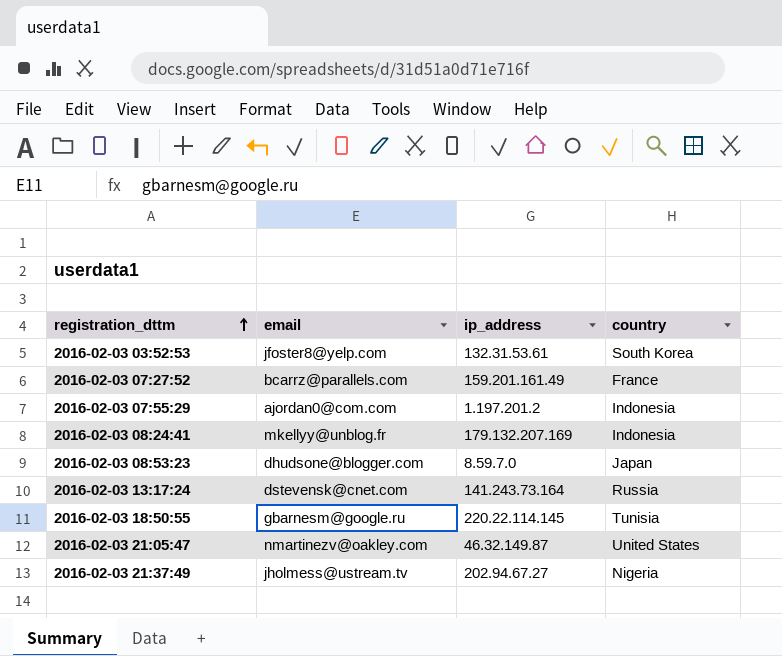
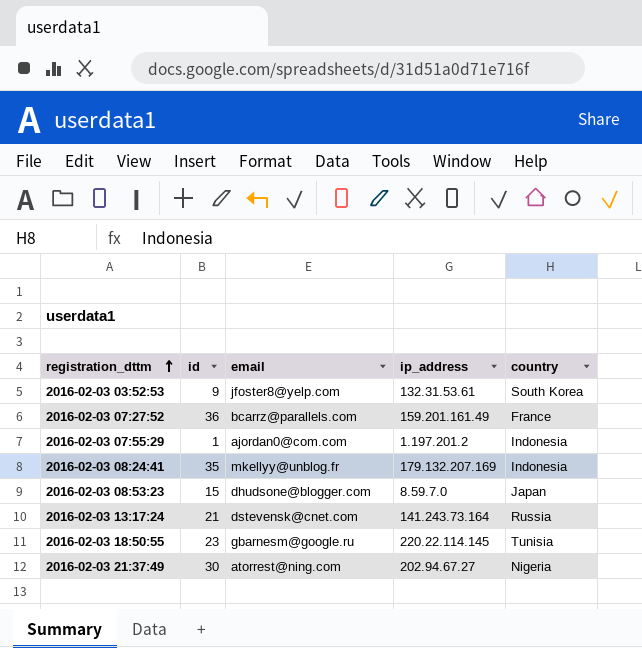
column id | position: none -> 2
row 2016-02-03 21:05:47: nmartinezv@oakley.com | 46.32.149.87 | United States -> none
2016-02-03 21:37:49 | email: jholmess@ustream.tv -> atorrest@ning.com

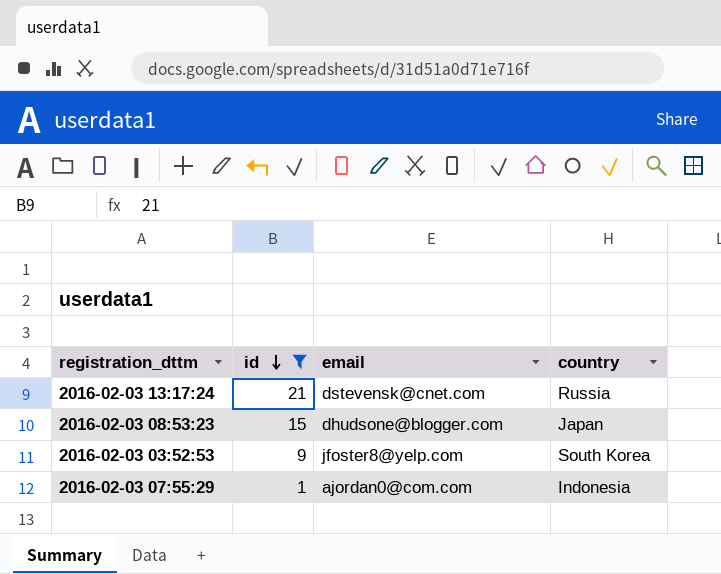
filter: none -> id <= 21
row order: registration_dttm ascending -> id descending
column ip_address | position: 4 -> none

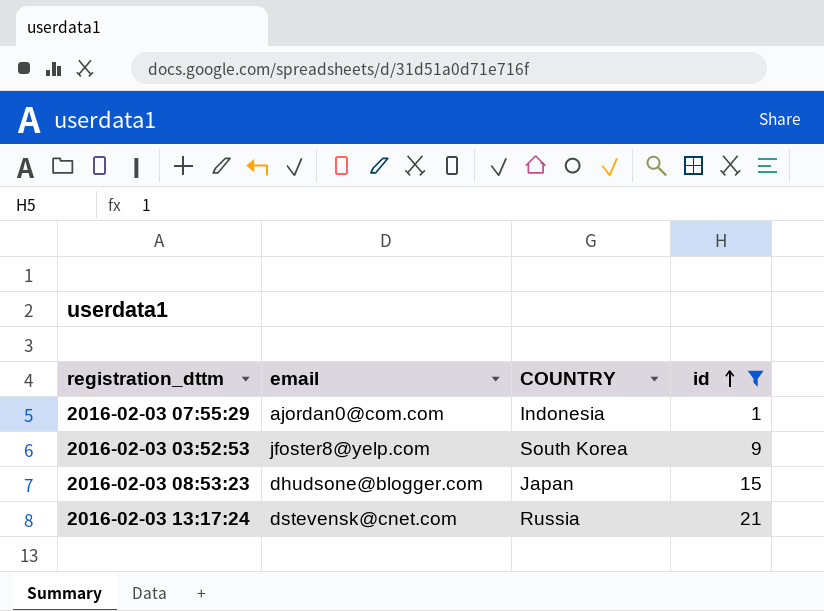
row order: id descending -> id ascending
column name: country -> COUNTRY
column id | position: 2 -> 4

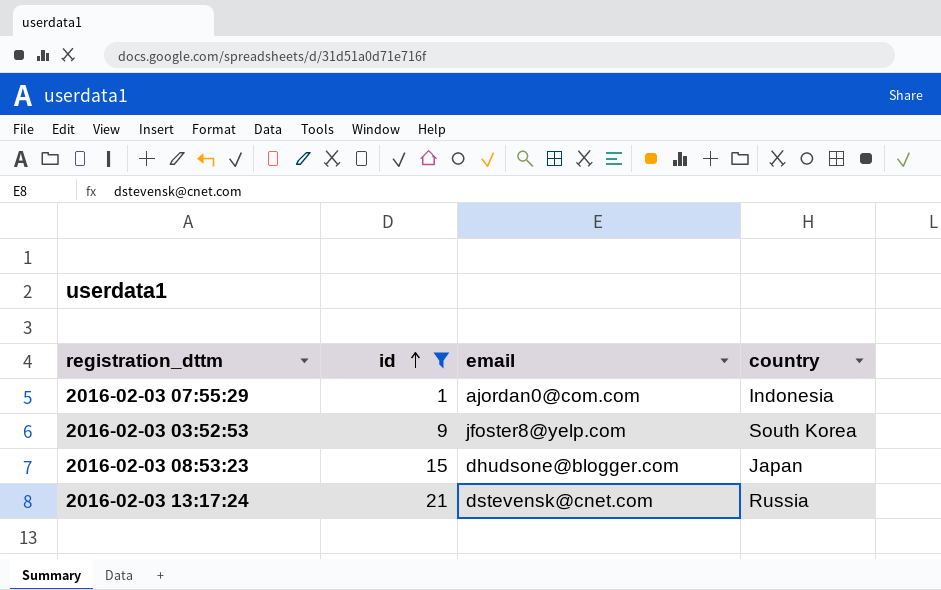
column id | position: 4 -> 2
column name: COUNTRY -> country

